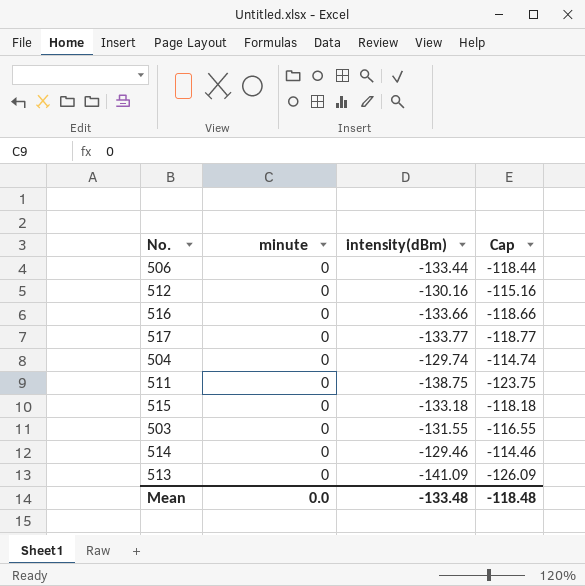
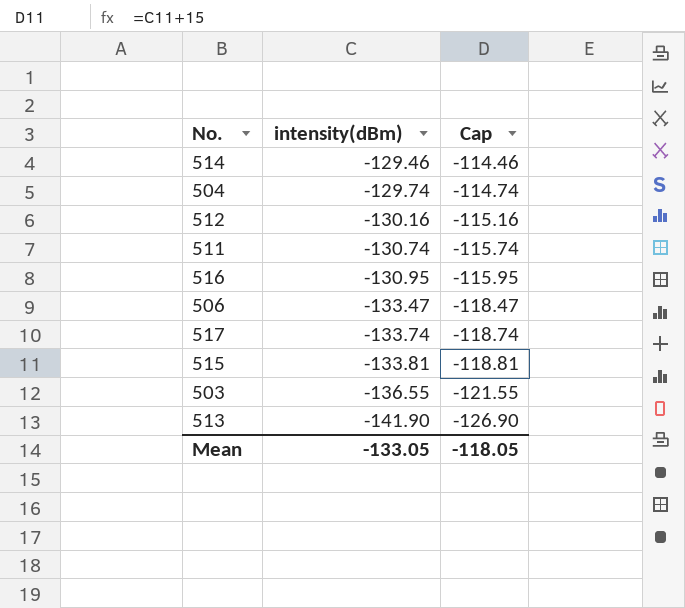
row order: none -> intensity(dBm) descending
column minute | position: 2 -> none
511 | intensity(dBm): -138.75 -> -130.74
511 | Cap: -123.75 -> -115.74
516 | intensity(dBm): -133.66 -> -130.95
516 | Cap: -118.66 -> -115.95
506 | intensity(dBm): -133.44 -> -133.47
506 | Cap: -118.44 -> -118.47
517 | intensity(dBm): -133.77 -> -133.74
517 | Cap: -118.77 -> -118.74
515 | intensity(dBm): -133.18 -> -133.81
515 | Cap: -118.18 -> -118.81
503 | intensity(dBm): -131.55 -> -136.55
503 | Cap: -116.55 -> -121.55
513 | intensity(dBm): -141.09 -> -141.90
513 | Cap: -126.09 -> -126.90
Mean | intensity(dBm): -133.48 -> -133.05
Mean | Cap: -118.48 -> -118.05

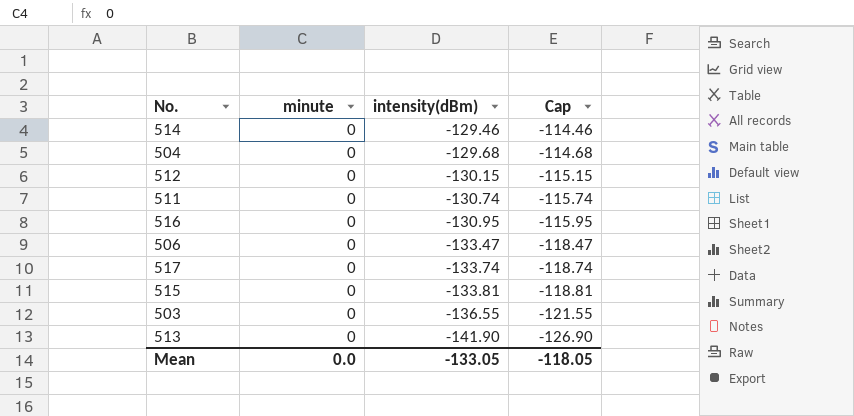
column minute | position: none -> 2
504 | intensity(dBm): -129.74 -> -129.68
504 | Cap: -114.74 -> -114.68
512 | intensity(dBm): -130.16 -> -130.15
512 | Cap: -115.16 -> -115.15

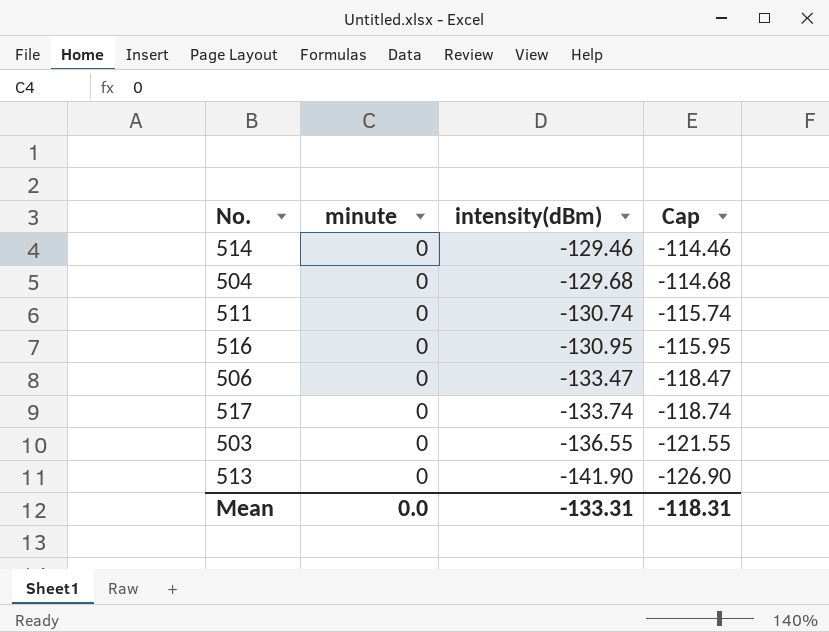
row 512: 0 | -130.15 | -115.15 -> none
row 515: 0 | -133.81 | -118.81 -> none
Mean | intensity(dBm): -133.05 -> -133.31
Mean | Cap: -118.05 -> -118.31

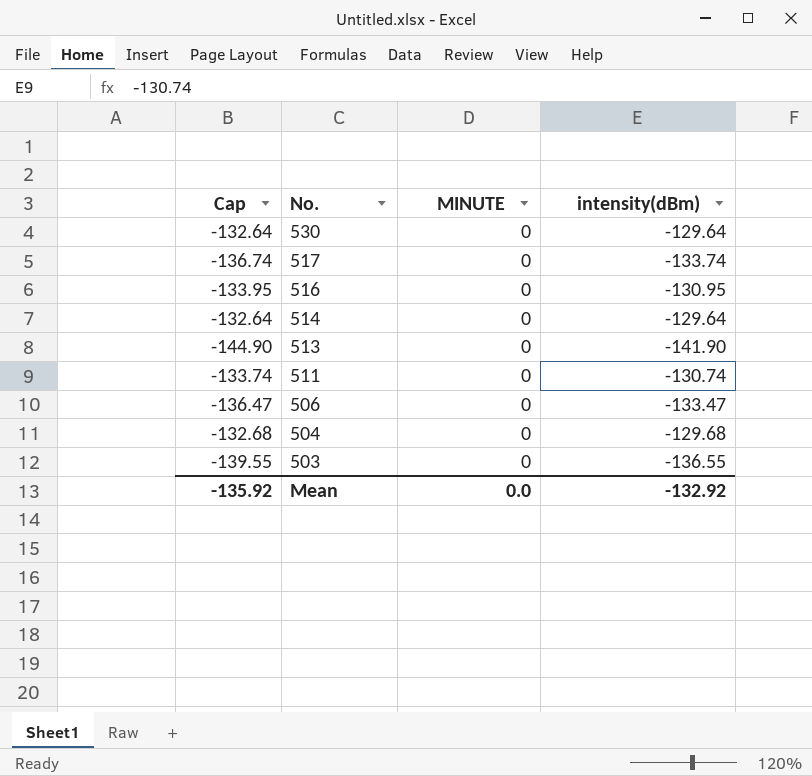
row order: intensity(dBm) descending -> No. descending
column Cap | formula: [intensity(dBm)] + 15 -> [intensity(dBm)] - 3
column Cap | position: 4 -> 1
column name: minute -> MINUTE
row 530: none -> -132.64 | 0 | -129.64
514 | intensity(dBm): -129.46 -> -129.64
Mean | Cap: -118.31 -> -135.92
Mean | intensity(dBm): -133.31 -> -132.92

